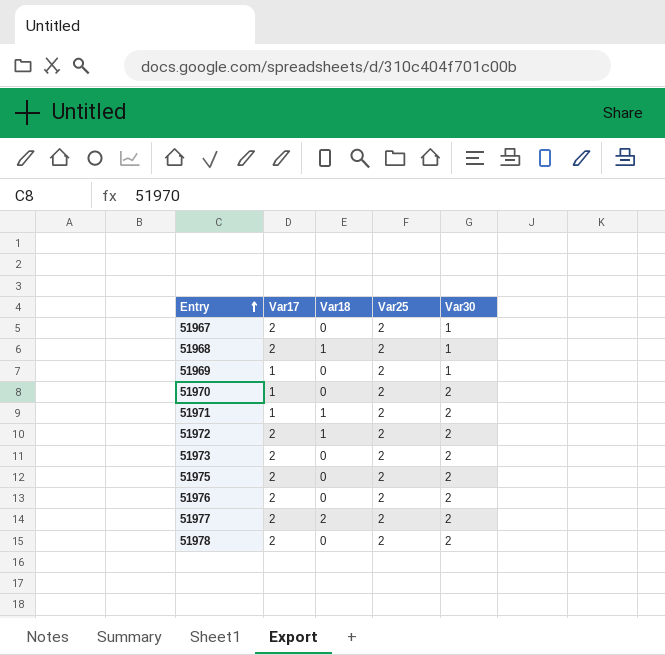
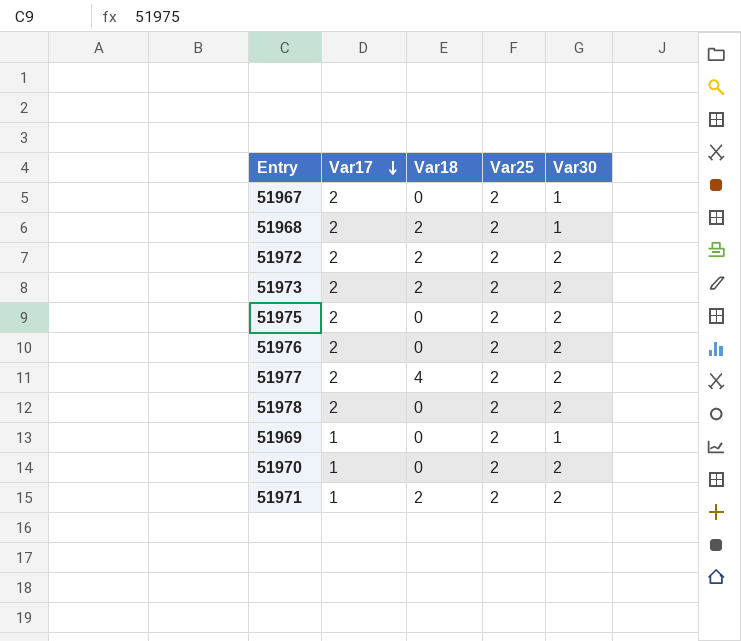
row order: Entry ascending -> Var17 descending
51968 | Var18: 1 -> 2
51972 | Var18: 1 -> 2
51973 | Var18: 0 -> 2
51977 | Var18: 2 -> 4
51971 | Var18: 1 -> 2

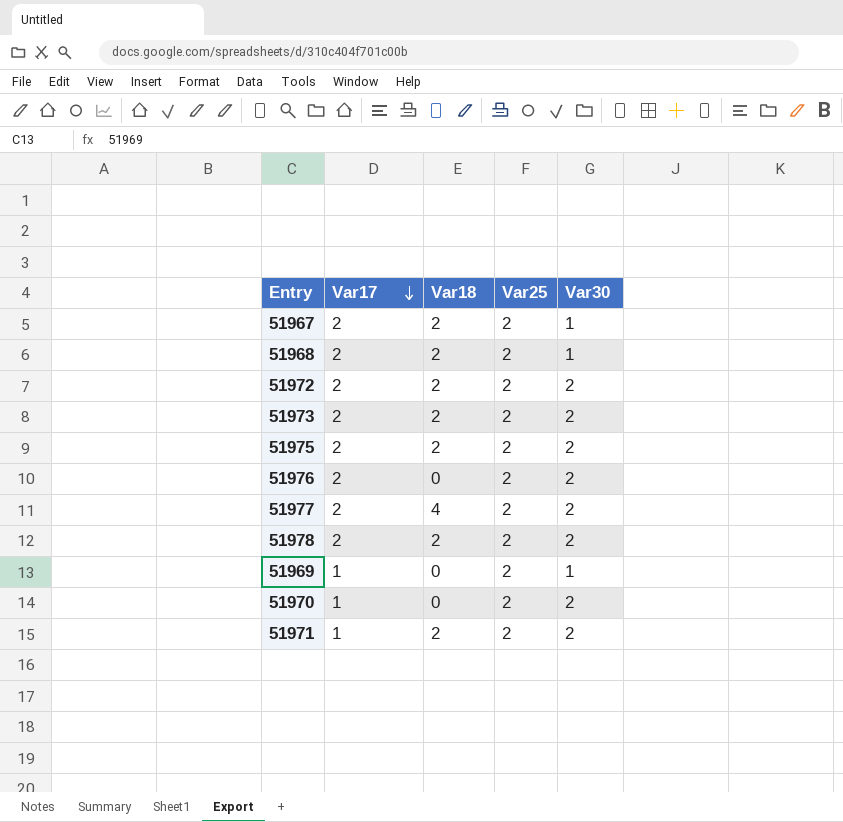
51967 | Var18: 0 -> 2
51975 | Var18: 0 -> 2
51978 | Var18: 0 -> 2

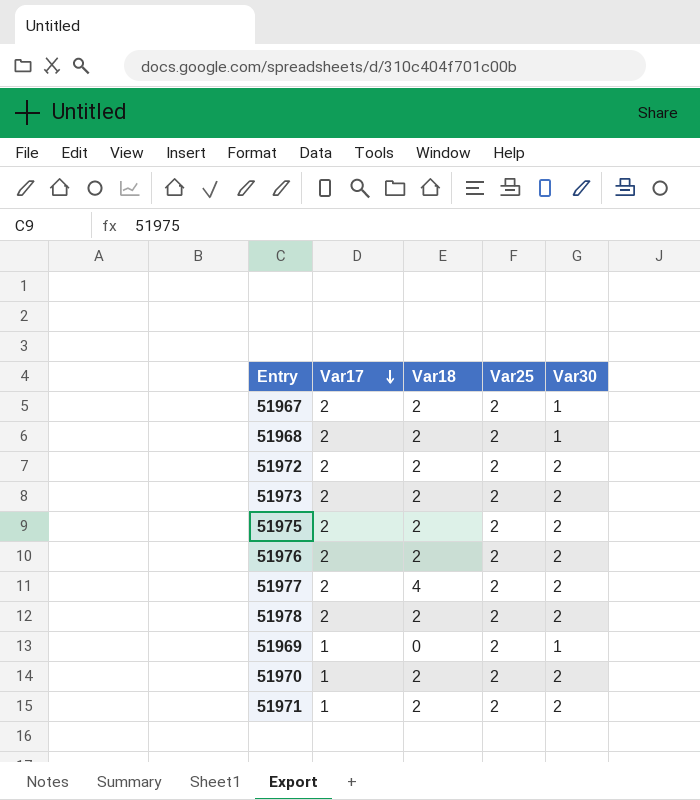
51976 | Var18: 0 -> 2
51970 | Var18: 0 -> 2

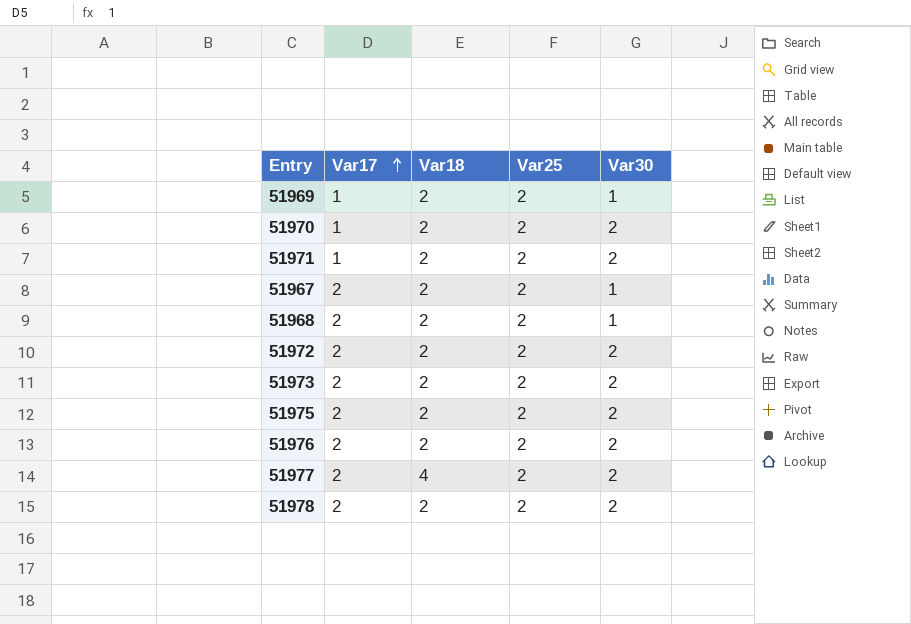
row order: Var17 descending -> Var17 ascending
51969 | Var18: 0 -> 2

